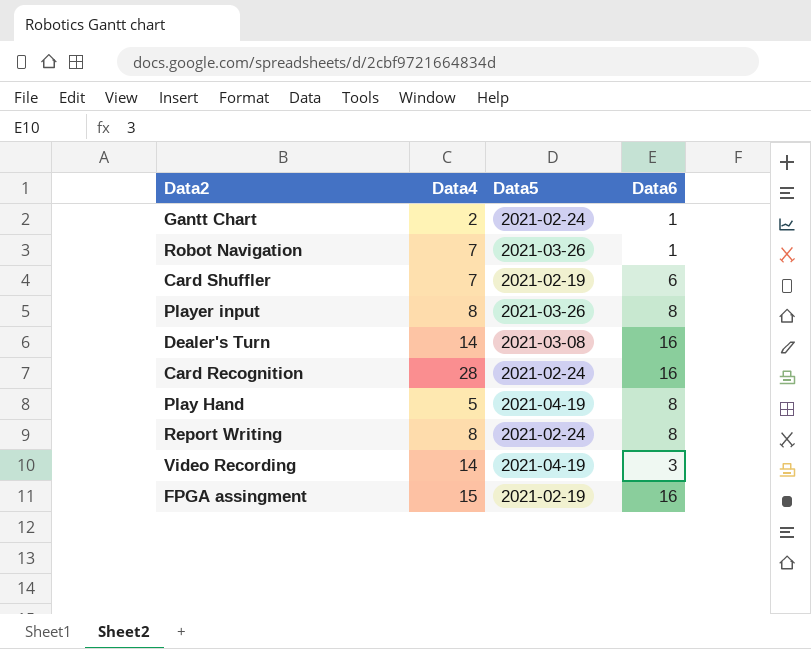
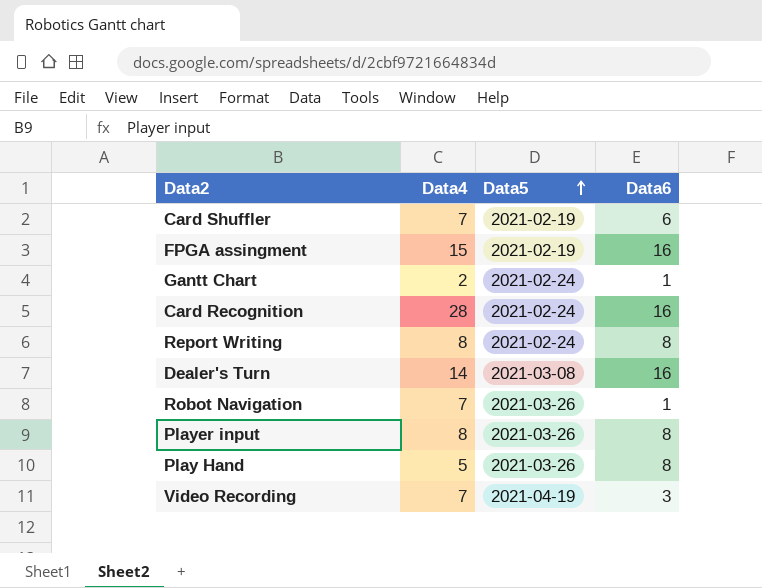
row order: none -> Data5 ascending
Play Hand | Data5: 2021-04-19 -> 2021-03-26
Video Recording | Data4: 14 -> 7

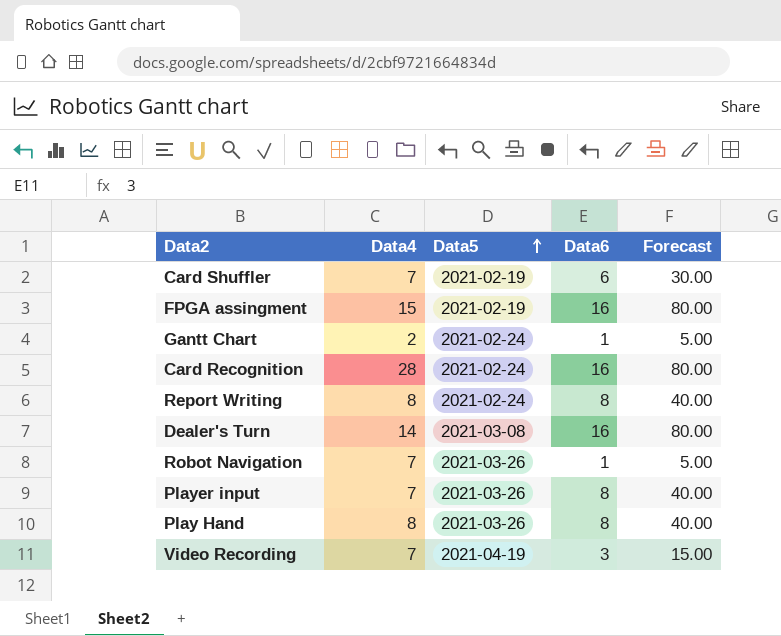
column Forecast | formula: none -> [Data6] * 5
Player input | Data4: 8 -> 7
Play Hand | Data4: 5 -> 8

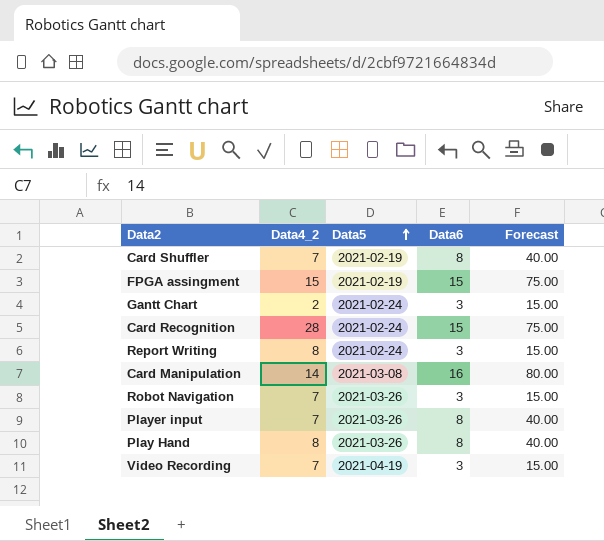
column name: Data4 -> Data4_2
row Dealer's Turn: 14 | 2021-03-08 | 16 | 80.00 -> none
Card Shuffler | Data6: 6 -> 8
Card Shuffler | Forecast: 30.00 -> 40.00
FPGA assingment | Data6: 16 -> 15
FPGA assingment | Forecast: 80.00 -> 75.00
Gantt Chart | Data6: 1 -> 3
Gantt Chart | Forecast: 5.00 -> 15.00
Card Recognition | Data6: 16 -> 15
Card Recognition | Forecast: 80.00 -> 75.00
Report Writing | Data6: 8 -> 3
Report Writing | Forecast: 40.00 -> 15.00
row Card Manipulation: none -> 14 | 2021-03-08 | 16 | 80.00
Robot Navigation | Data6: 1 -> 3
Robot Navigation | Forecast: 5.00 -> 15.00

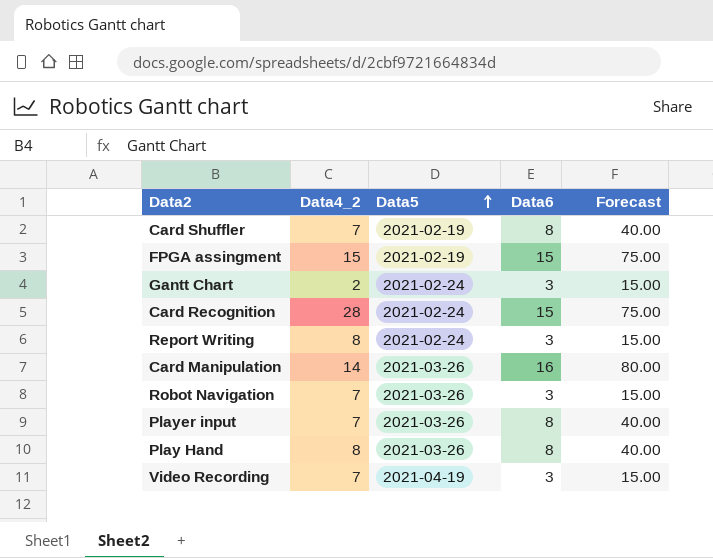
Card Manipulation | Data5: 2021-03-08 -> 2021-03-26

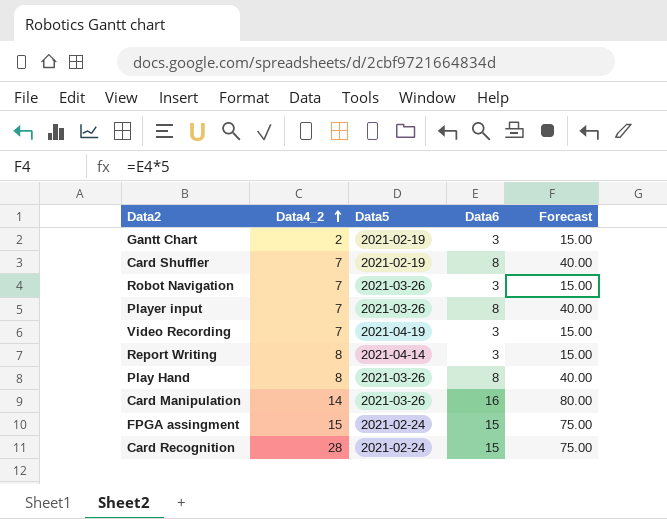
row order: Data5 ascending -> Data4_2 ascending
Gantt Chart | Data5: 2021-02-24 -> 2021-02-19
Report Writing | Data5: 2021-02-24 -> 2021-04-14
FPGA assingment | Data5: 2021-02-19 -> 2021-02-24

